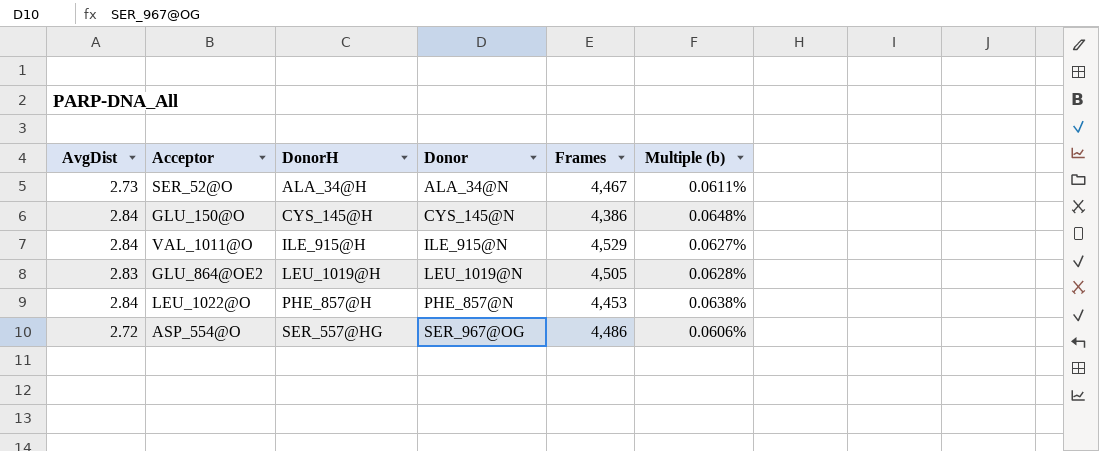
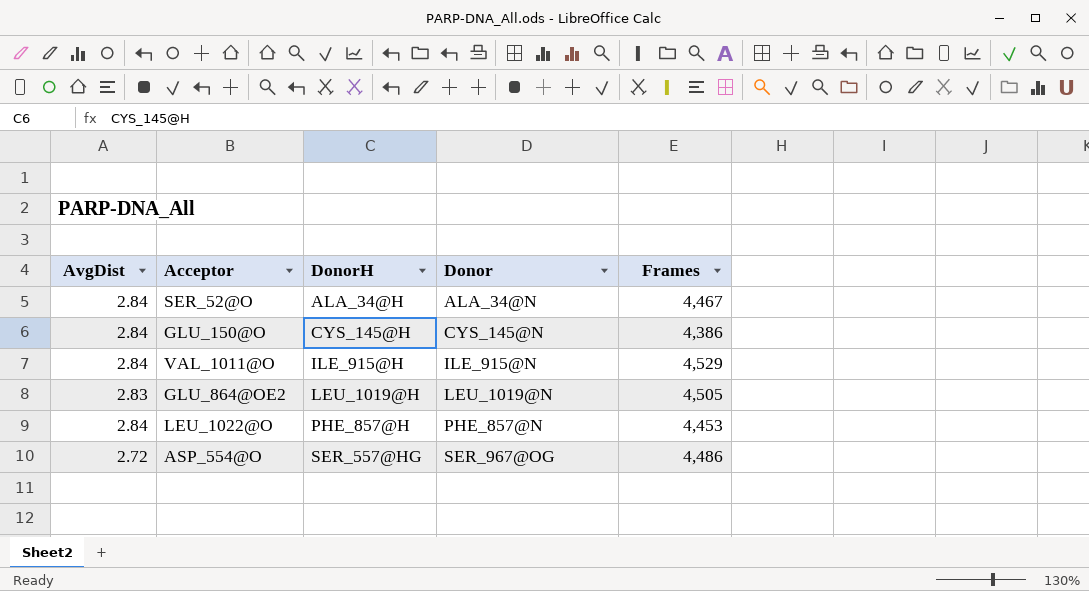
column Multiple (b) | formula: [AvgDist] / [Frames] -> none
SER_52@O | AvgDist: 2.73 -> 2.84

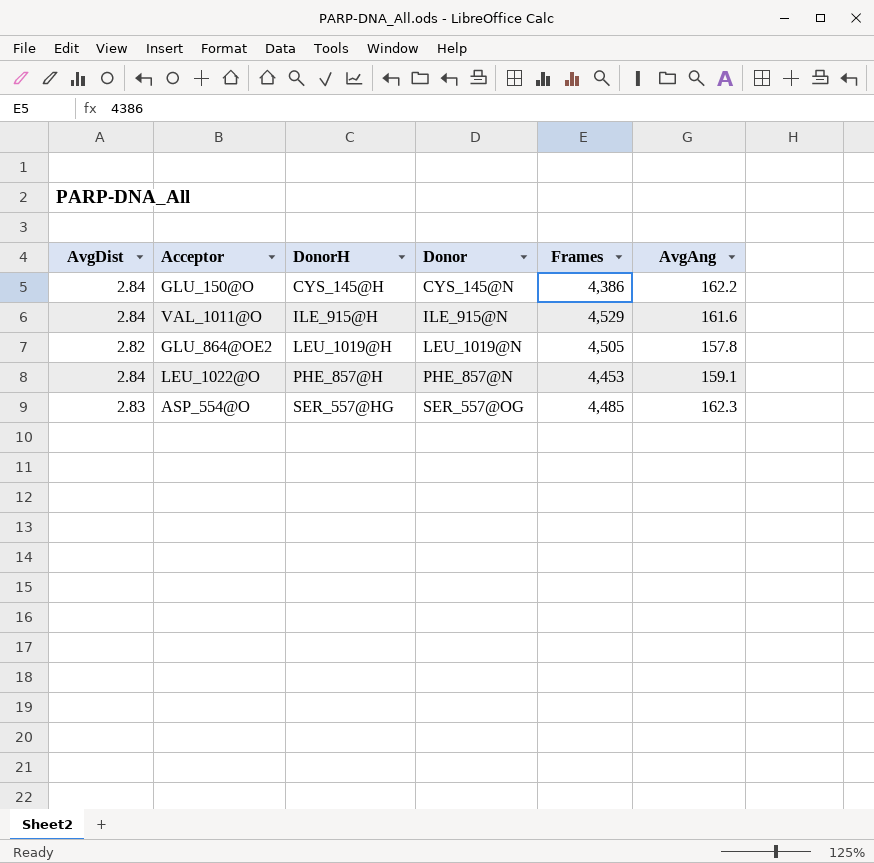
column AvgAng | position: none -> 6
row SER_52@O: 2.84 | ALA_34@H | ALA_34@N | 4,467 -> none
GLU_864@OE2 | AvgDist: 2.83 -> 2.82
ASP_554@O | AvgDist: 2.72 -> 2.83
ASP_554@O | Donor: SER_967@OG -> SER_557@OG
ASP_554@O | Frames: 4,486 -> 4,485

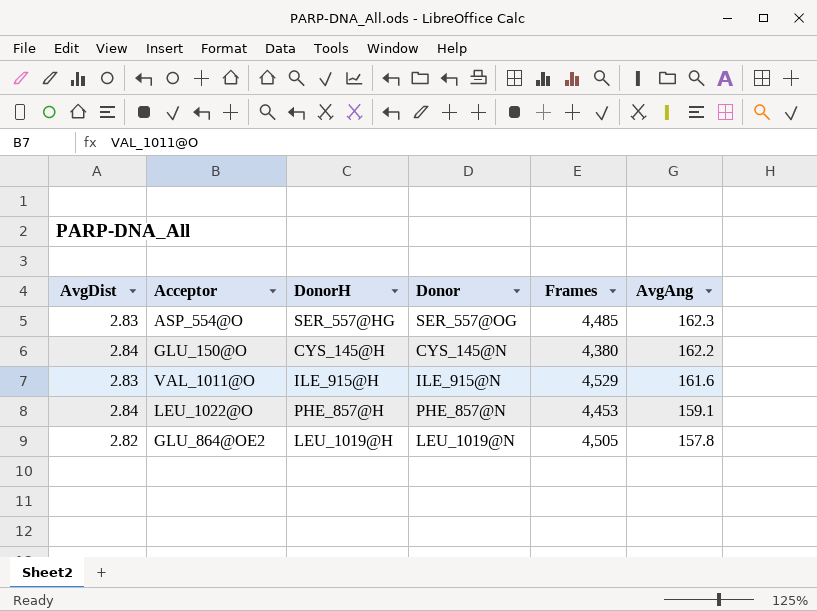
row order: DonorH ascending -> AvgAng descending
GLU_150@O | Frames: 4,386 -> 4,380
VAL_1011@O | AvgDist: 2.84 -> 2.83

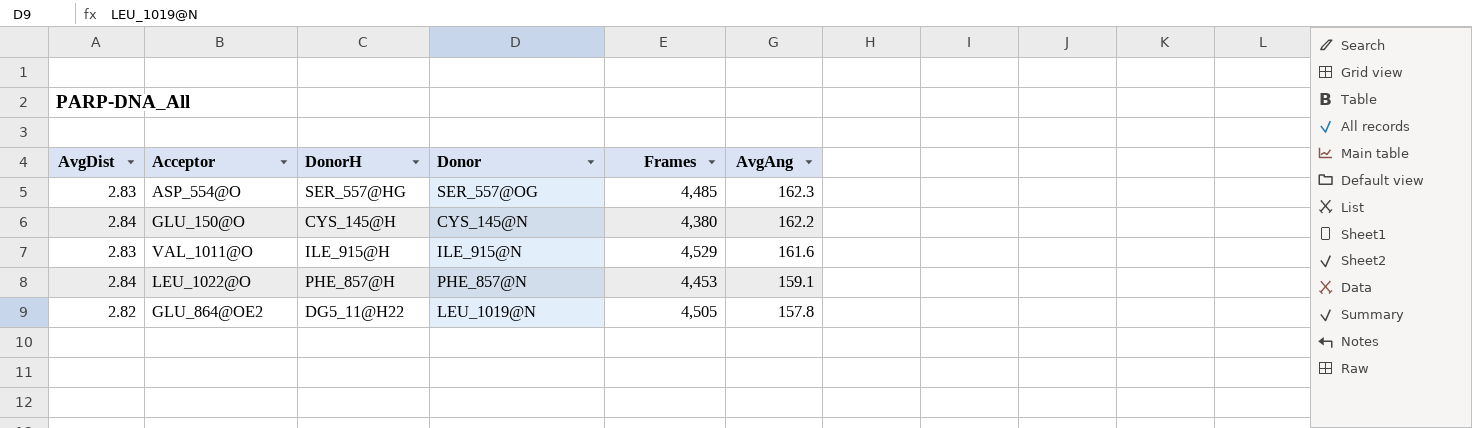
GLU_864@OE2 | DonorH: LEU_1019@H -> DG5_11@H22

